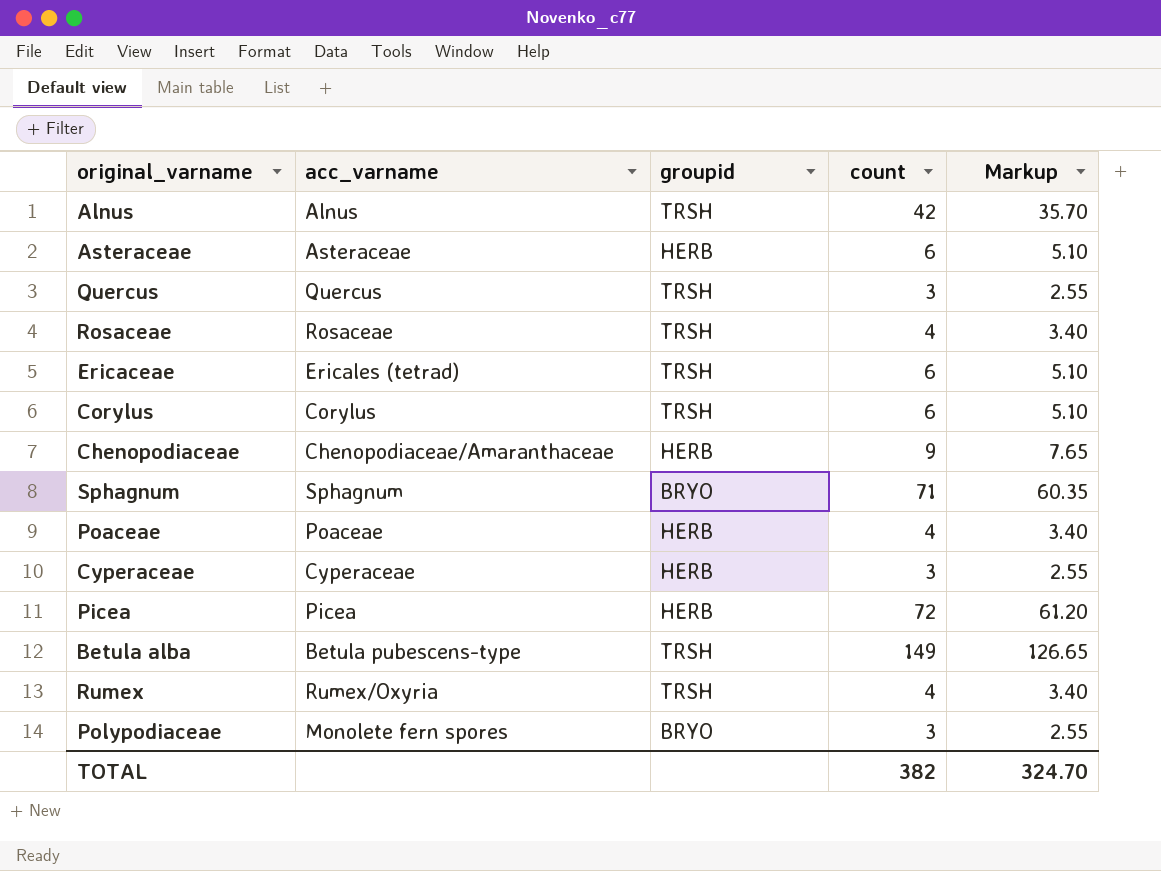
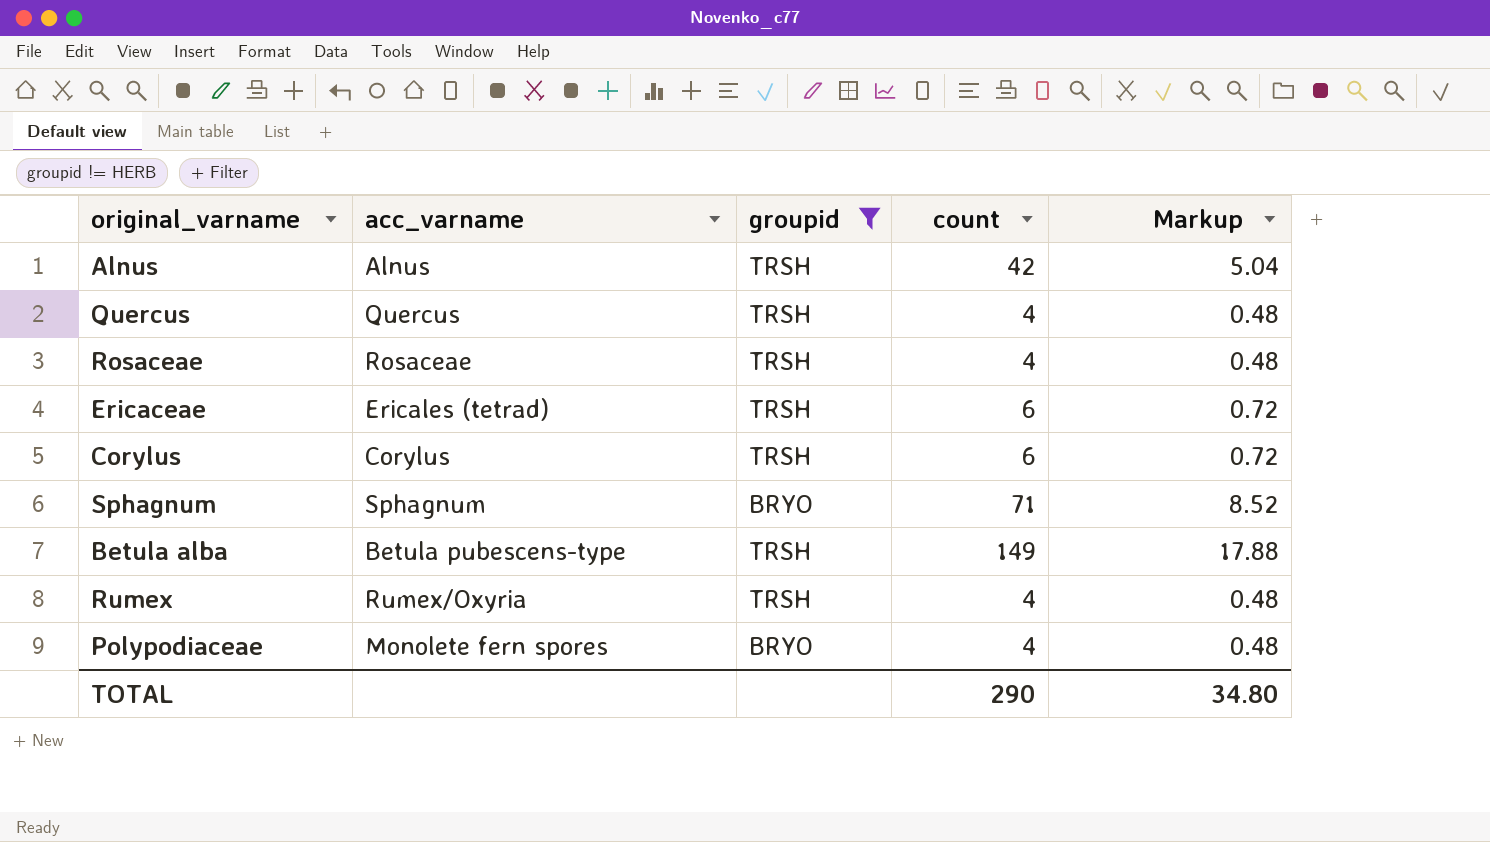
filter: none -> groupid != HERB
column Markup | formula: [count] * 0.85 -> [count] * 0.12
Quercus | count: 3 -> 4
Polypodiaceae | count: 3 -> 4
TOTAL | count: 382 -> 290
TOTAL | Markup: 324.70 -> 34.80

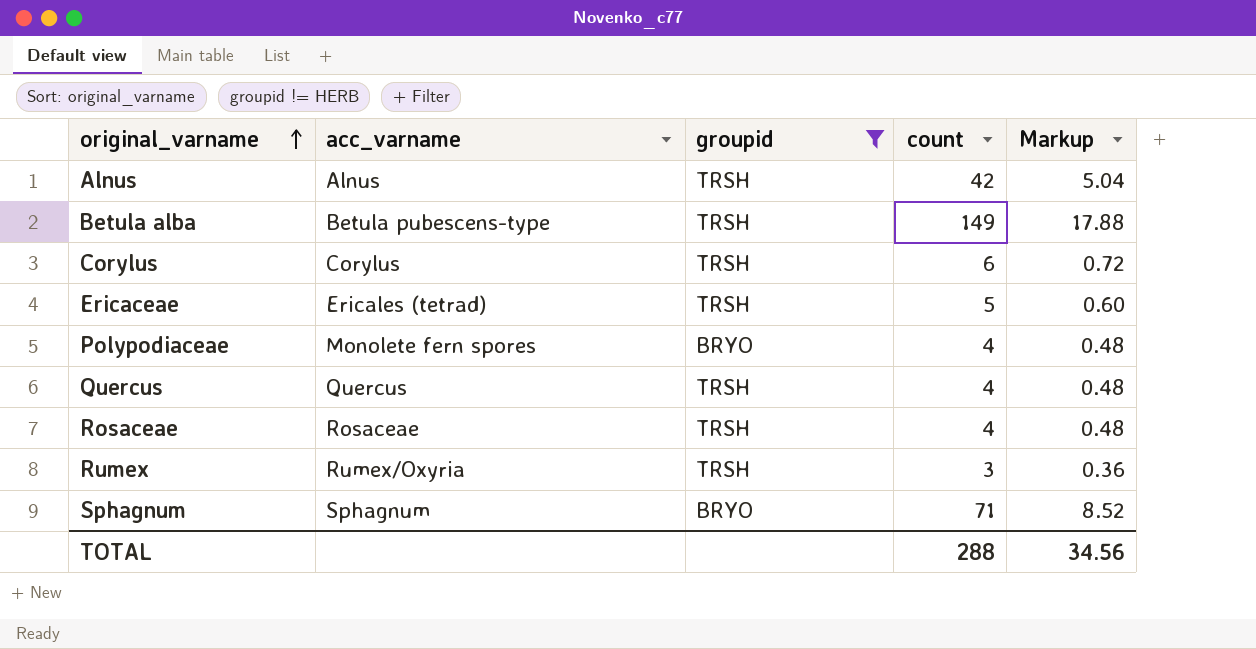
row order: none -> original_varname ascending
Ericaceae | count: 6 -> 5
Ericaceae | Markup: 0.72 -> 0.60
Rumex | count: 4 -> 3
Rumex | Markup: 0.48 -> 0.36
TOTAL | count: 290 -> 288
TOTAL | Markup: 34.80 -> 34.56

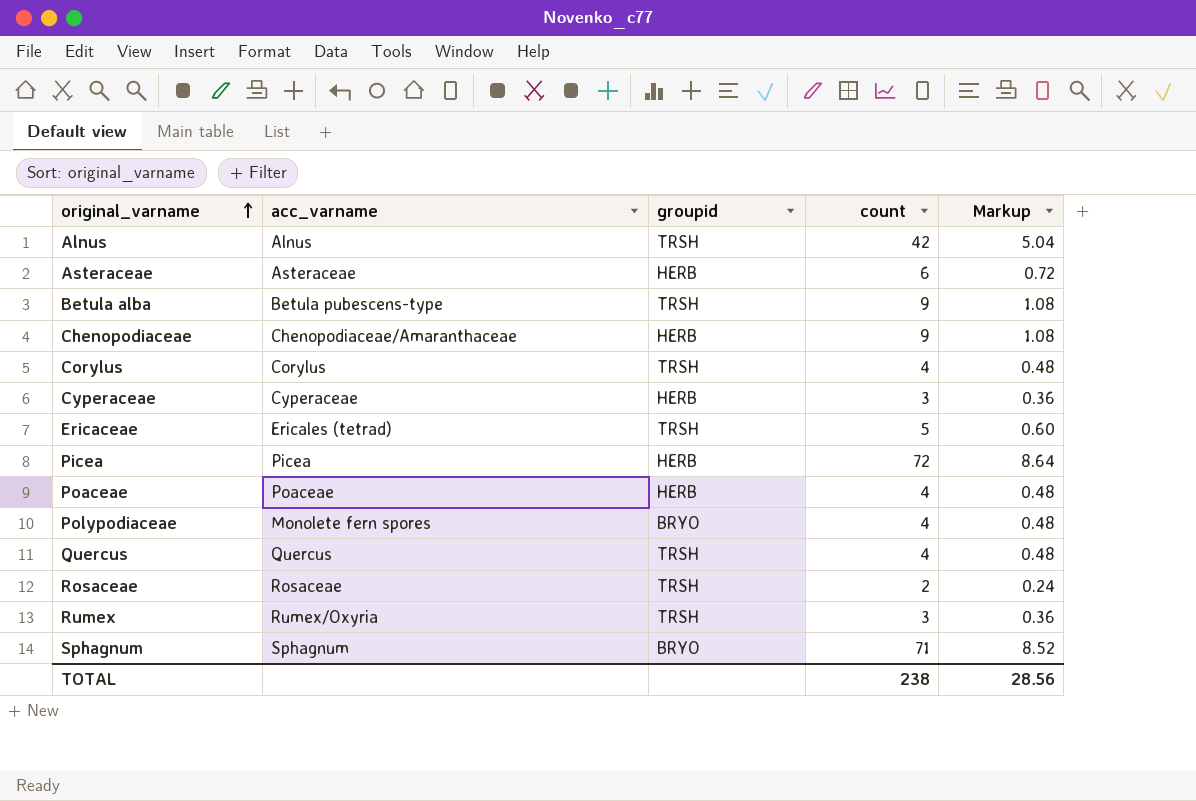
filter: groupid != HERB -> none
Betula alba | count: 149 -> 9
Betula alba | Markup: 17.88 -> 1.08
Corylus | count: 6 -> 4
Corylus | Markup: 0.72 -> 0.48
Rosaceae | count: 4 -> 2
Rosaceae | Markup: 0.48 -> 0.24
TOTAL | count: 288 -> 238
TOTAL | Markup: 34.56 -> 28.56

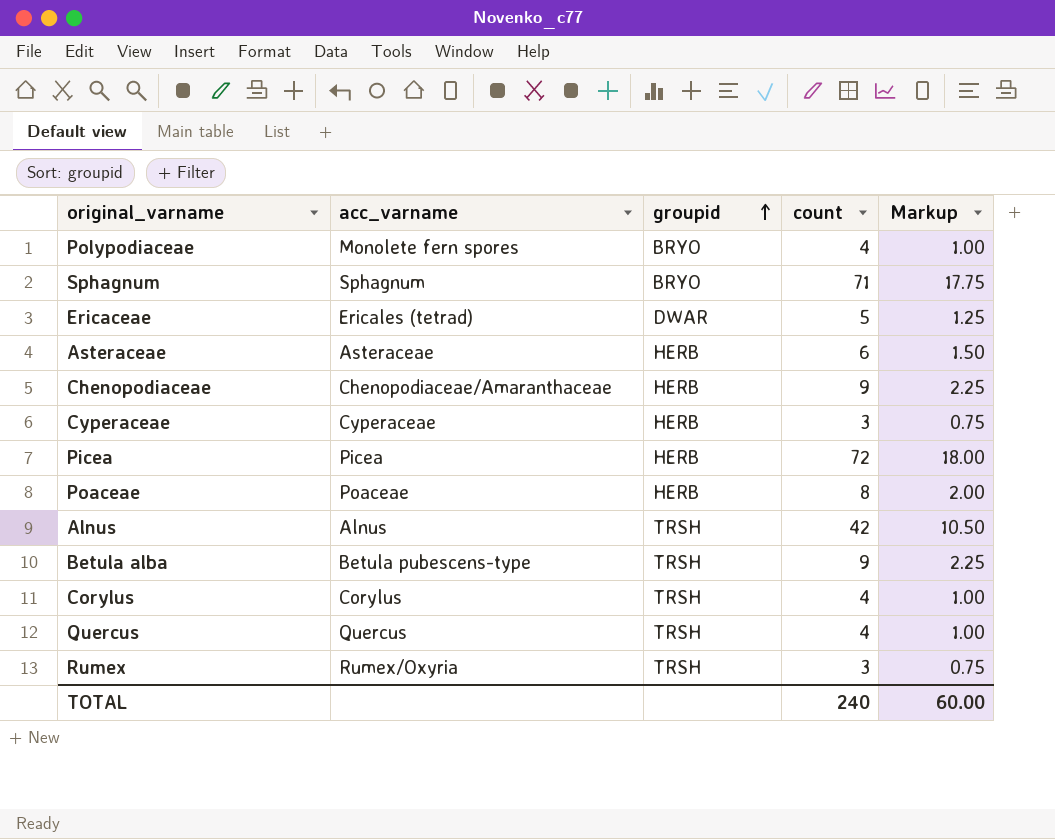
row order: original_varname ascending -> groupid ascending
column Markup | formula: [count] * 0.12 -> [count] * 0.25
row Rosaceae: Rosaceae | TRSH | 2 | 0.24 -> none
Ericaceae | groupid: TRSH -> DWAR
Poaceae | count: 4 -> 8
TOTAL | count: 238 -> 240
TOTAL | Markup: 28.56 -> 60.00

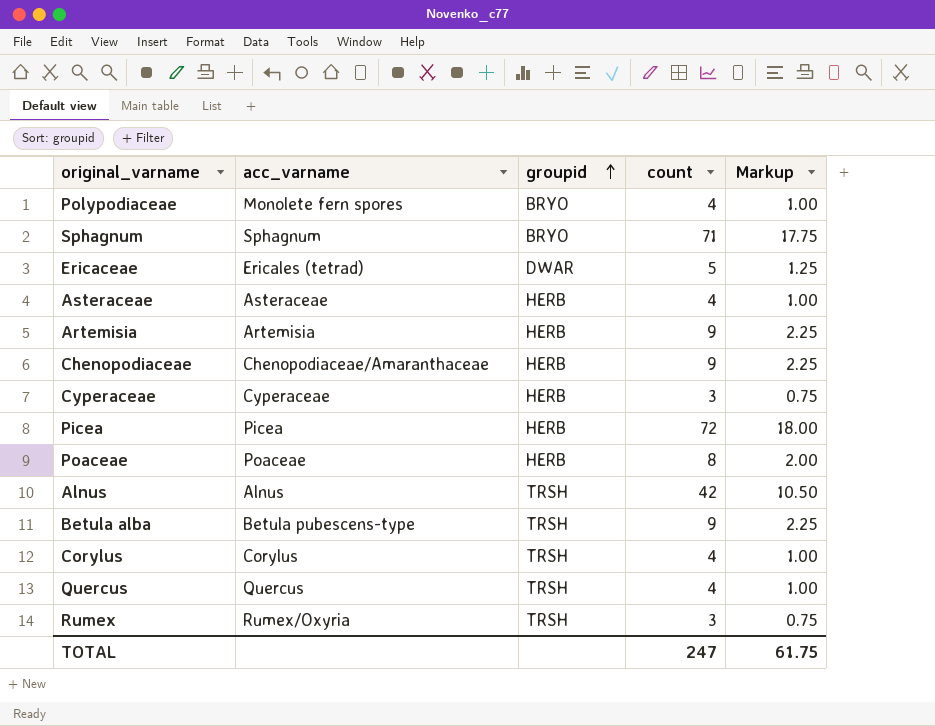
Asteraceae | count: 6 -> 4
Asteraceae | Markup: 1.50 -> 1.00
row Artemisia: none -> Artemisia | HERB | 9 | 2.25
TOTAL | count: 240 -> 247
TOTAL | Markup: 60.00 -> 61.75

